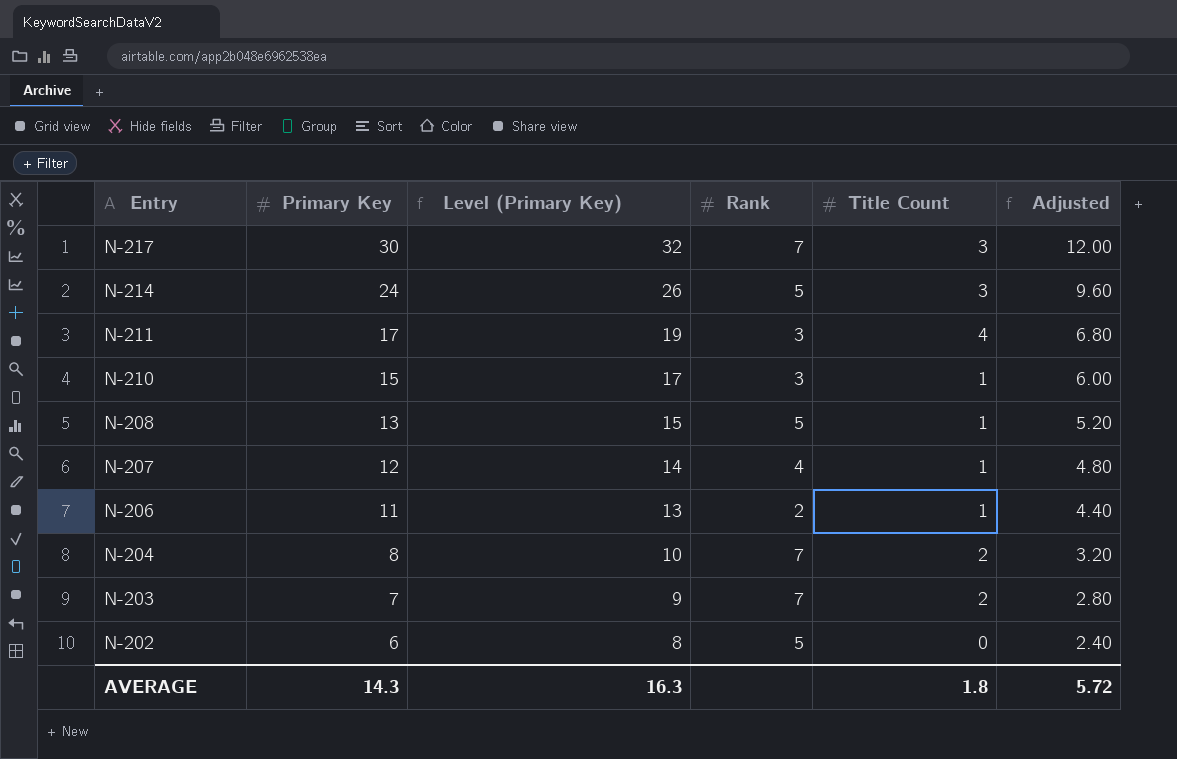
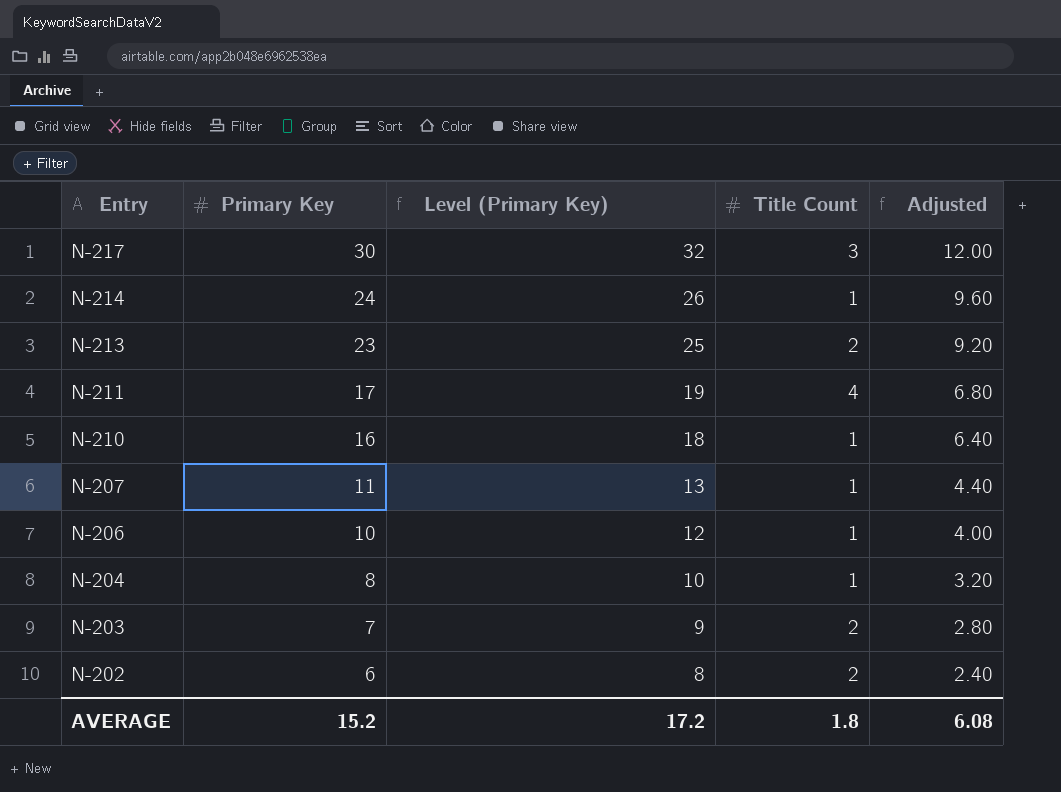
column Rank | position: 4 -> none
row N-208: 13 | 15 | 5 | 1 | 5.20 -> none
N-214 | Title Count: 3 -> 1
row N-213: none -> 23 | 25 | 2 | 9.20
N-210 | Primary Key: 15 -> 16
N-210 | Level (Primary Key): 17 -> 18
N-210 | Adjusted: 6.00 -> 6.40
N-207 | Primary Key: 12 -> 11
N-207 | Level (Primary Key): 14 -> 13
N-207 | Adjusted: 4.80 -> 4.40
N-206 | Primary Key: 11 -> 10
N-206 | Level (Primary Key): 13 -> 12
N-206 | Adjusted: 4.40 -> 4.00
N-204 | Title Count: 2 -> 1
N-202 | Title Count: 0 -> 2
AVERAGE | Primary Key: 14.3 -> 15.2
AVERAGE | Level (Primary Key): 16.3 -> 17.2
AVERAGE | Adjusted: 5.72 -> 6.08

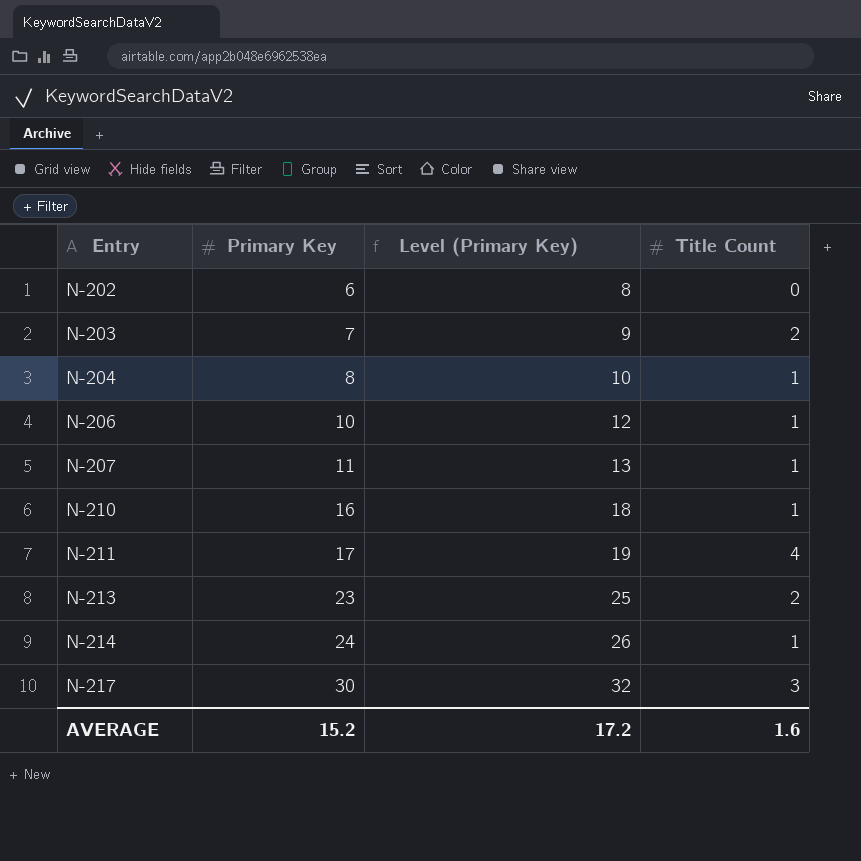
row order: Entry descending -> Entry ascending
column Adjusted | formula: [Primary Key] * 0.4 -> none
N-202 | Title Count: 2 -> 0
AVERAGE | Title Count: 1.8 -> 1.6

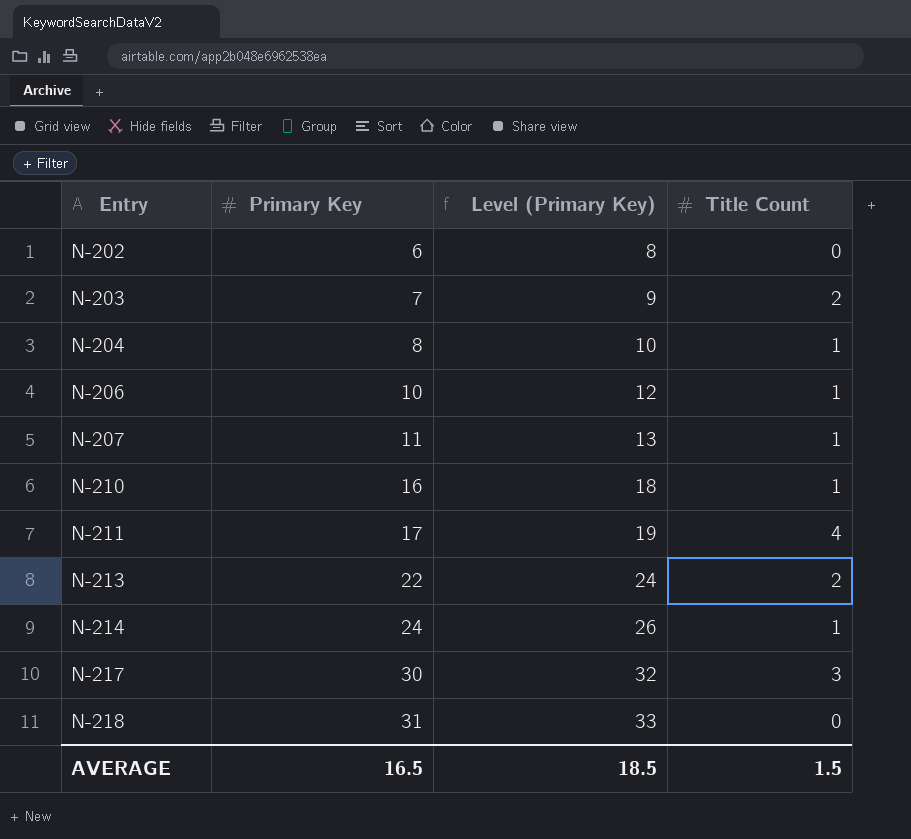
N-213 | Primary Key: 23 -> 22
N-213 | Level (Primary Key): 25 -> 24
row N-218: none -> 31 | 33 | 0
AVERAGE | Primary Key: 15.2 -> 16.5
AVERAGE | Level (Primary Key): 17.2 -> 18.5
AVERAGE | Title Count: 1.6 -> 1.5

